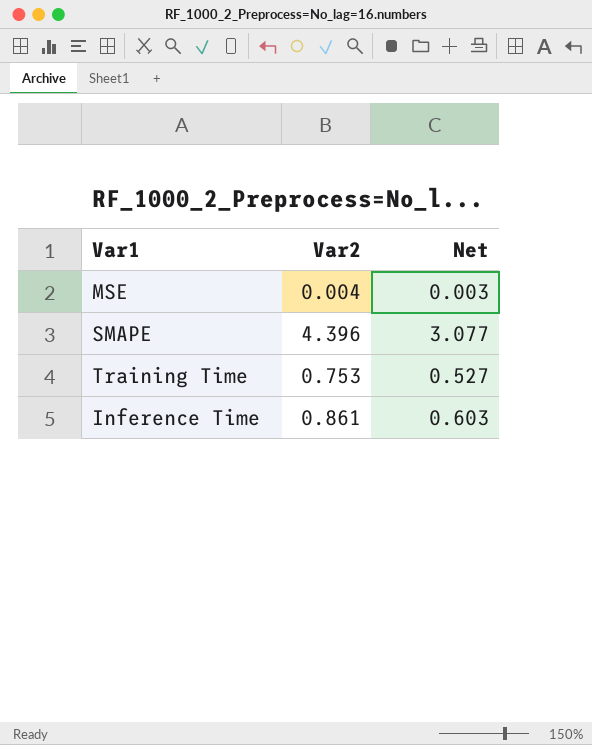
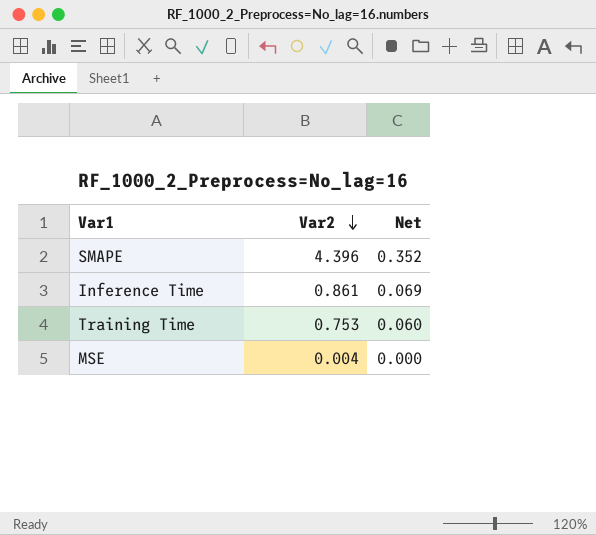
row order: none -> Var2 descending
column Net | formula: [Var2] * 0.7 -> [Var2] * 0.08

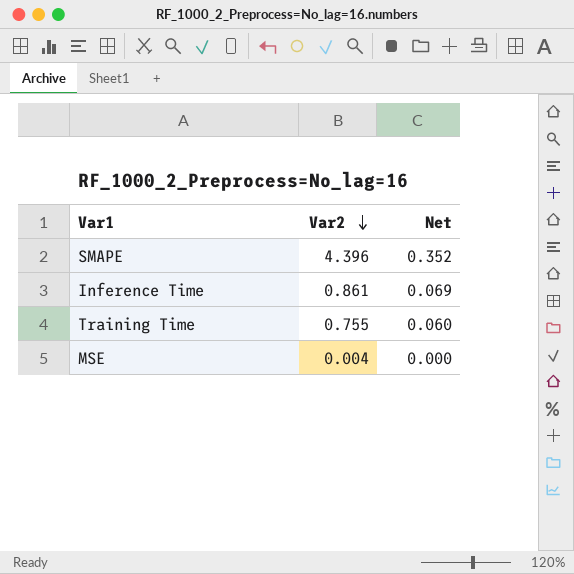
Training Time | Var2: 0.753 -> 0.755

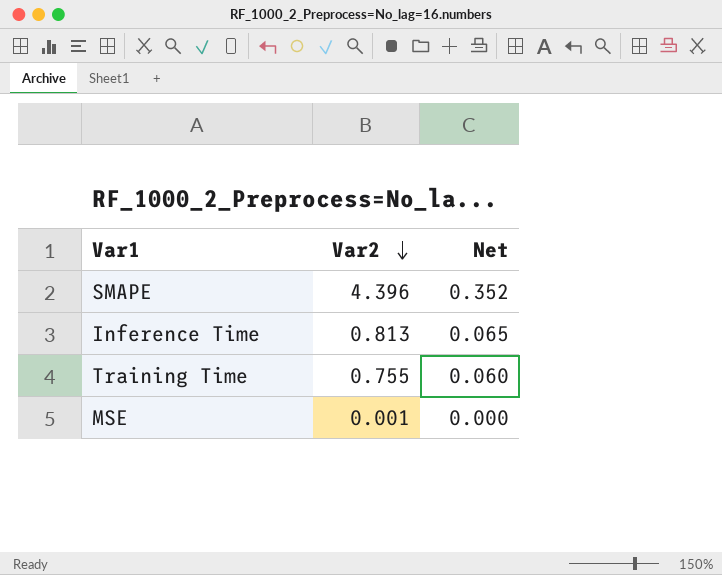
Inference Time | Var2: 0.861 -> 0.813
Inference Time | Net: 0.069 -> 0.065
MSE | Var2: 0.004 -> 0.001

